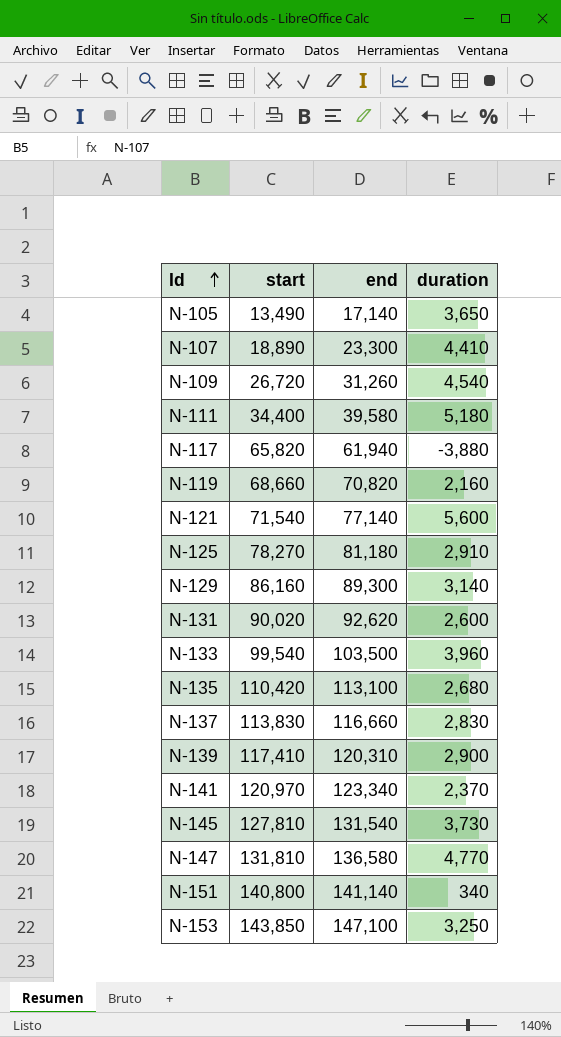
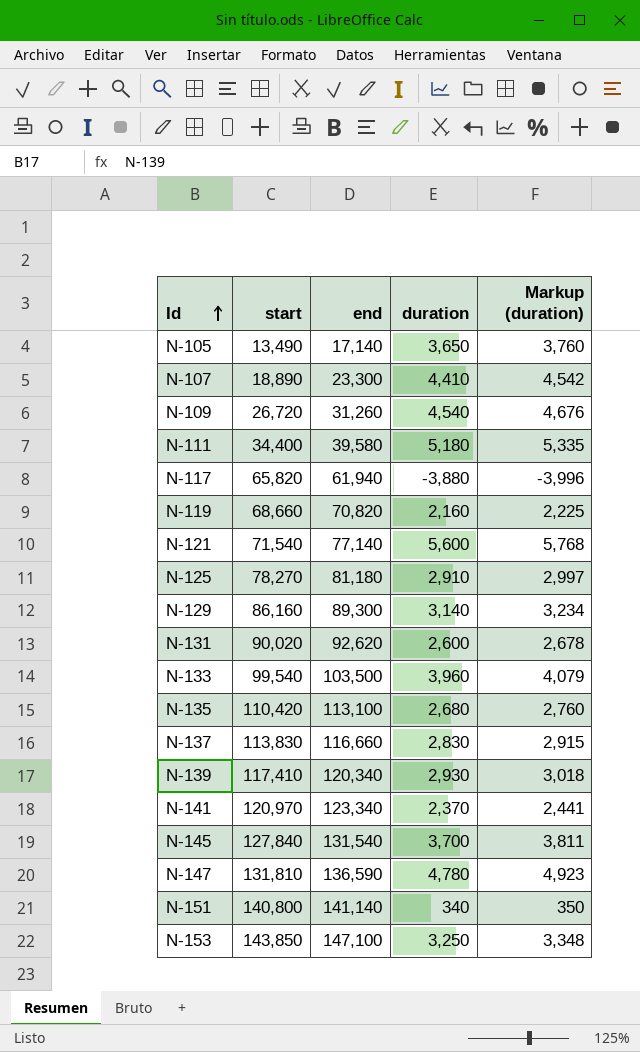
column Markup (duration) | formula: none -> [duration] * 1.03
N-139 | end: 120,310 -> 120,340
N-139 | duration: 2,900 -> 2,930
N-145 | start: 127,810 -> 127,840
N-145 | duration: 3,730 -> 3,700
N-147 | end: 136,580 -> 136,590
N-147 | duration: 4,770 -> 4,780

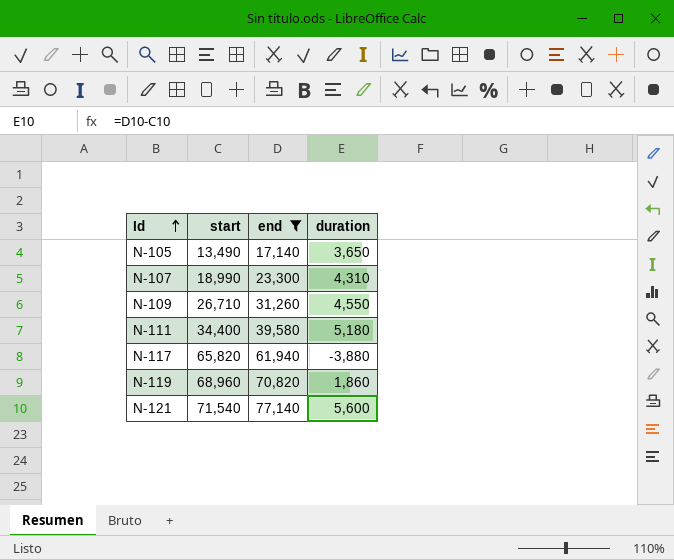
filter: none -> end <= 77,140
column Markup (duration) | formula: [duration] * 1.03 -> none
N-107 | start: 18,890 -> 18,990
N-107 | duration: 4,410 -> 4,310
N-109 | start: 26,720 -> 26,710
N-109 | duration: 4,540 -> 4,550
N-119 | start: 68,660 -> 68,960
N-119 | duration: 2,160 -> 1,860

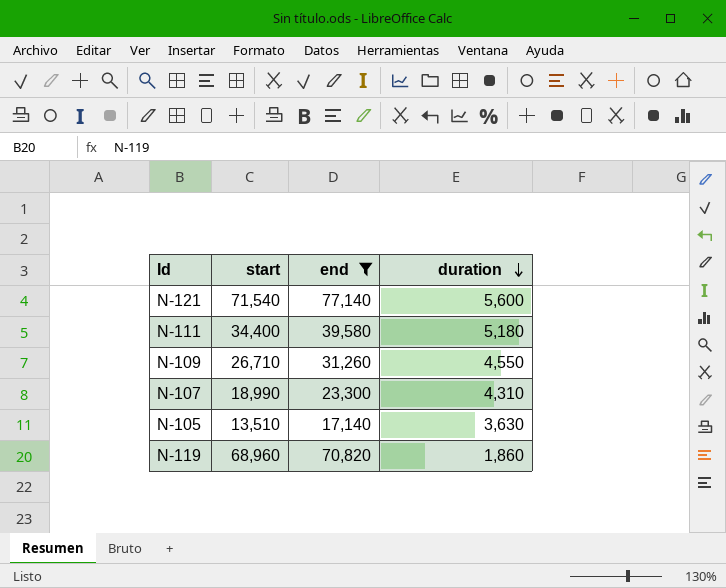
row order: Id ascending -> duration descending
row N-117: 65,820 | 61,940 | -3,880 -> none
N-105 | start: 13,490 -> 13,510
N-105 | duration: 3,650 -> 3,630

